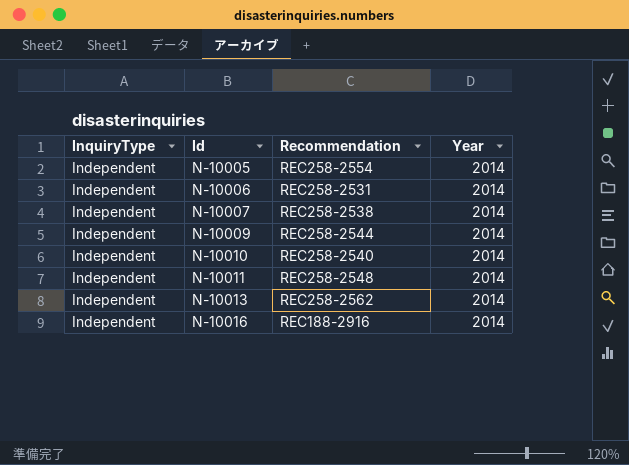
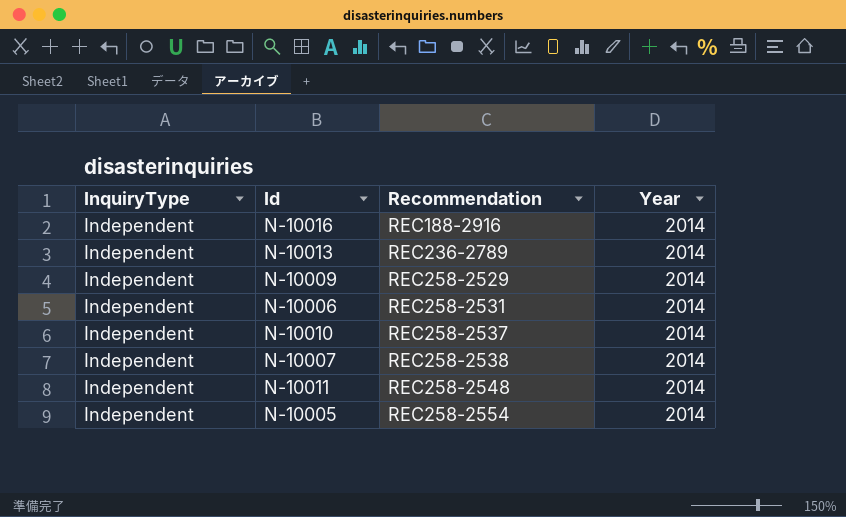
row order: Id ascending -> Recommendation ascending
N-10013 | Recommendation: REC258-2562 -> REC236-2789
N-10009 | Recommendation: REC258-2544 -> REC258-2529
N-10010 | Recommendation: REC258-2540 -> REC258-2537

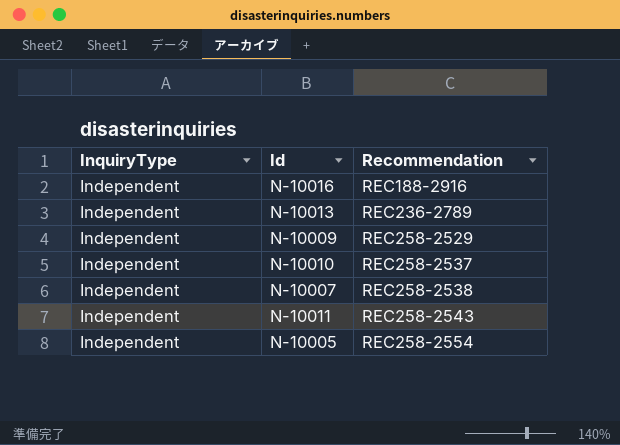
column Year | position: 4 -> none
row N-10006: Independent | REC258-2531 | 2014 -> none
N-10011 | Recommendation: REC258-2548 -> REC258-2543

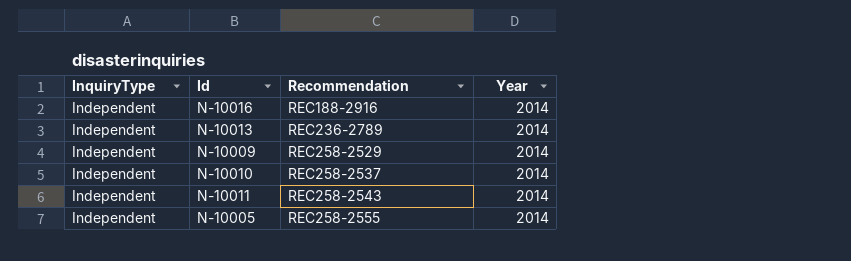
column Year | position: none -> 4
row N-10007: Independent | REC258-2538 -> none
N-10005 | Recommendation: REC258-2554 -> REC258-2555

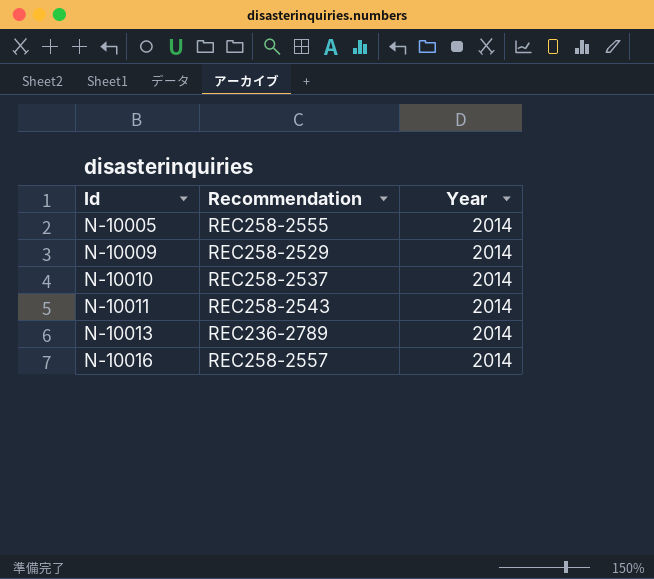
row order: Recommendation ascending -> Id ascending
column InquiryType | position: 1 -> none
N-10016 | Recommendation: REC188-2916 -> REC258-2557

